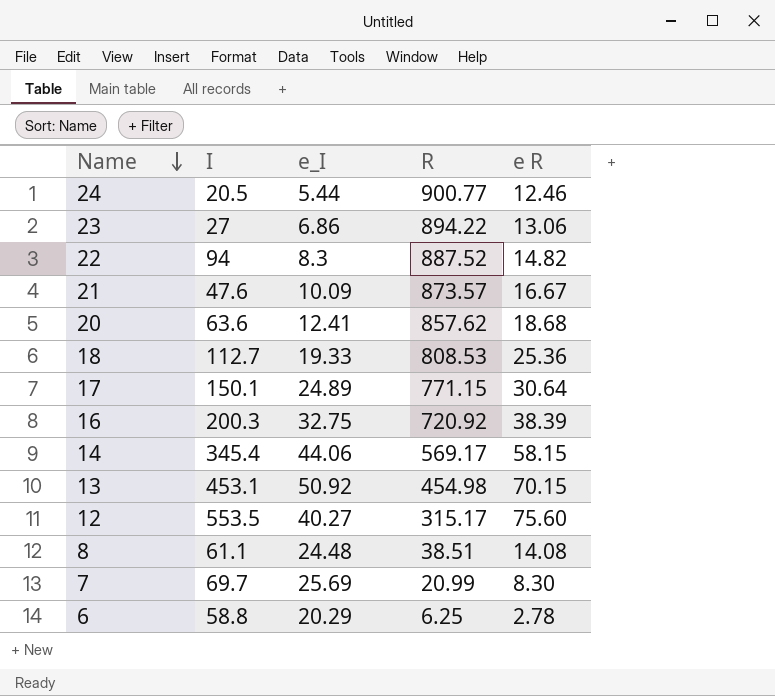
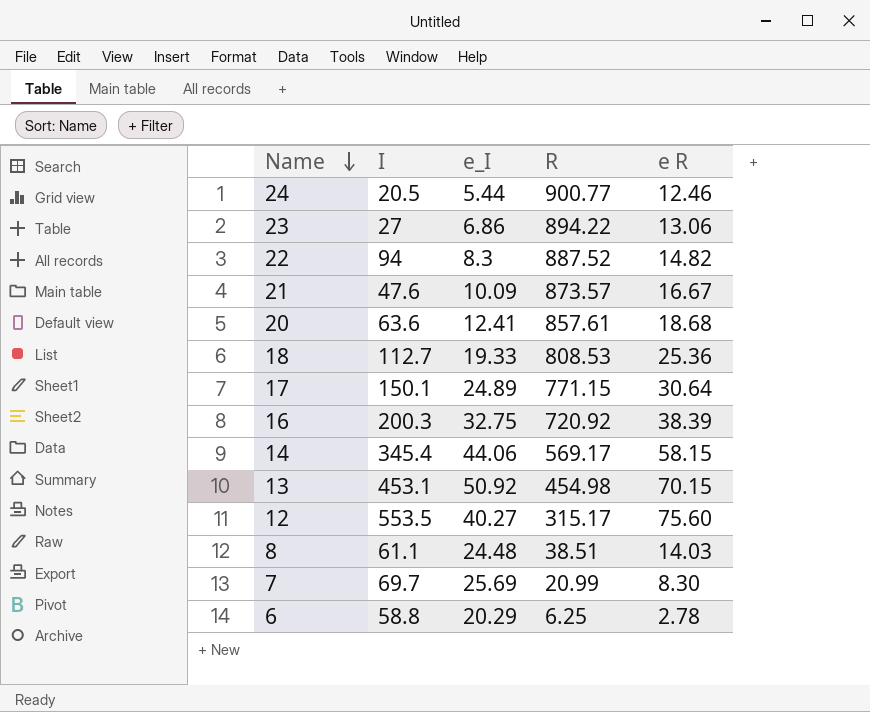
20 | R: 857.62 -> 857.61
8 | e R: 14.08 -> 14.03

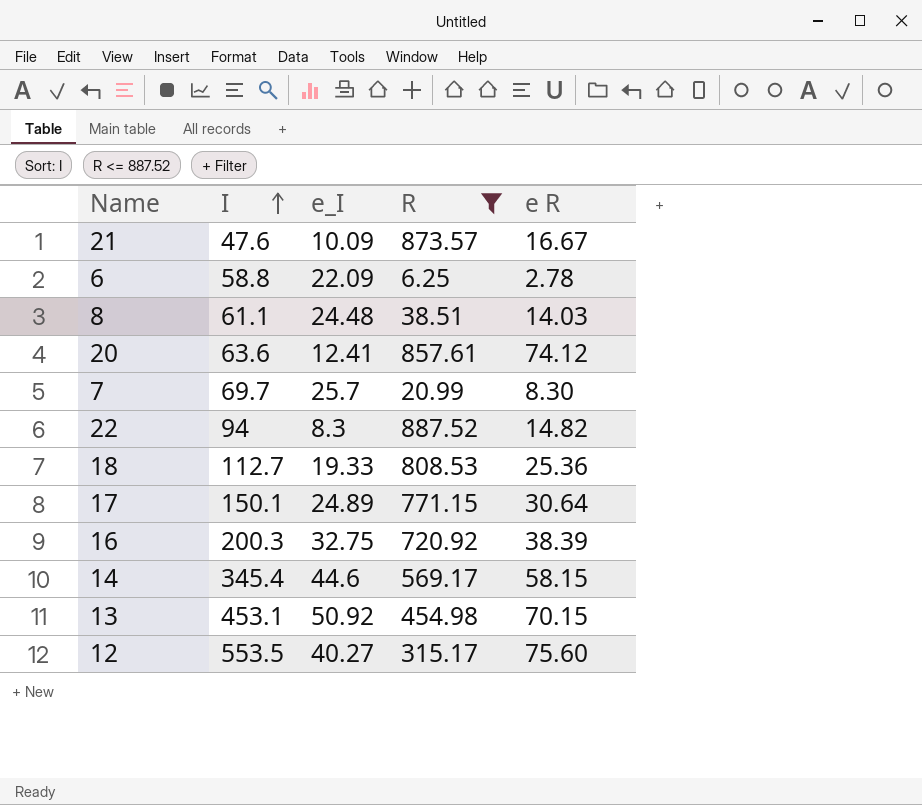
filter: none -> R <= 887.52
row order: Name descending -> I ascending
6 | e_I: 20.29 -> 22.09
20 | e R: 18.68 -> 74.12
7 | e_I: 25.69 -> 25.7
14 | e_I: 44.06 -> 44.6

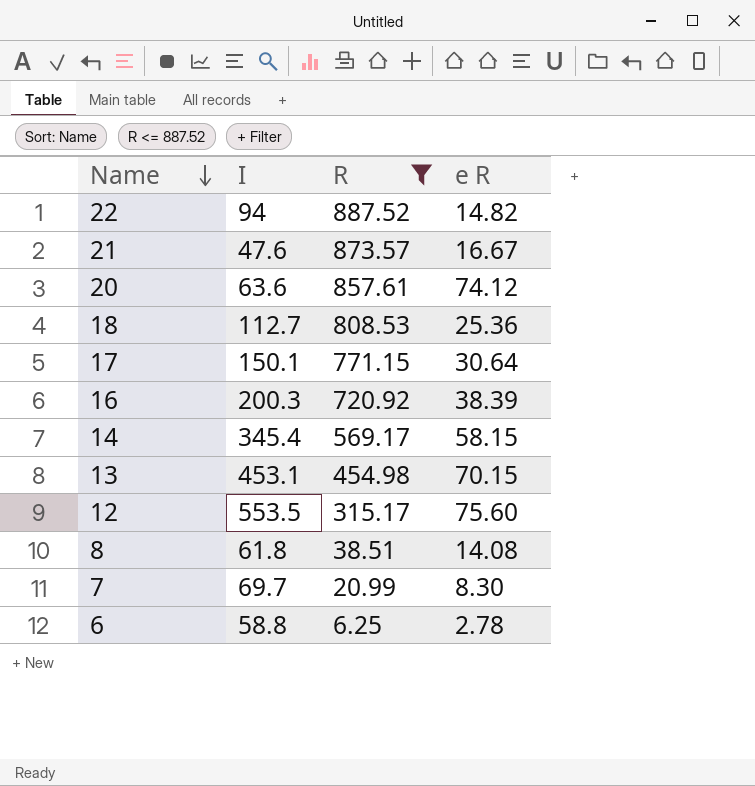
row order: I ascending -> Name descending
column e_I | position: 3 -> none
8 | I: 61.1 -> 61.8
8 | e R: 14.03 -> 14.08

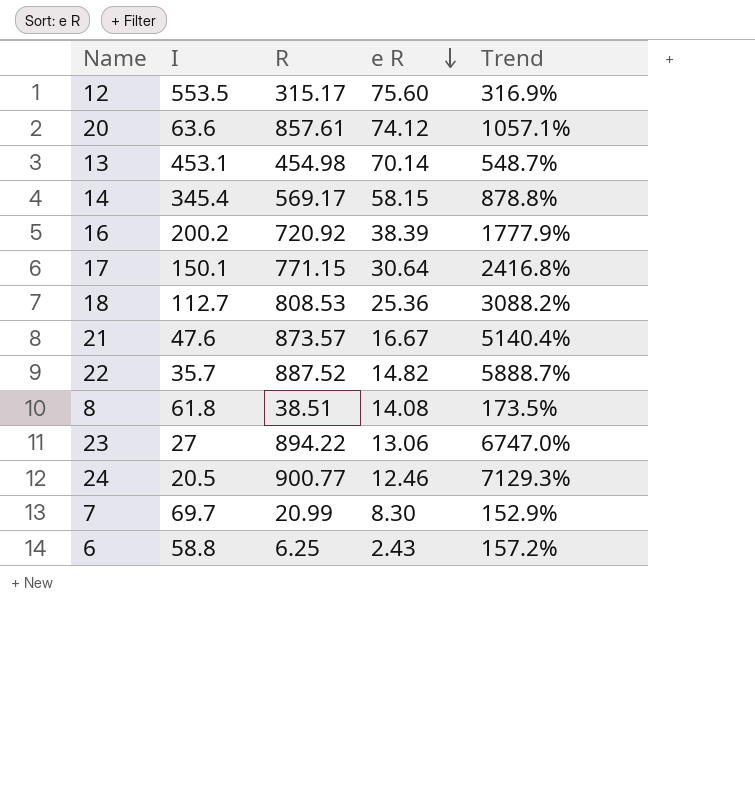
filter: R <= 887.52 -> none
row order: Name descending -> e R descending
column Trend | formula: none -> ([R] - [e R]) / [e R]
13 | e R: 70.15 -> 70.14
16 | I: 200.3 -> 200.2
22 | I: 94 -> 35.7
6 | e R: 2.78 -> 2.43

